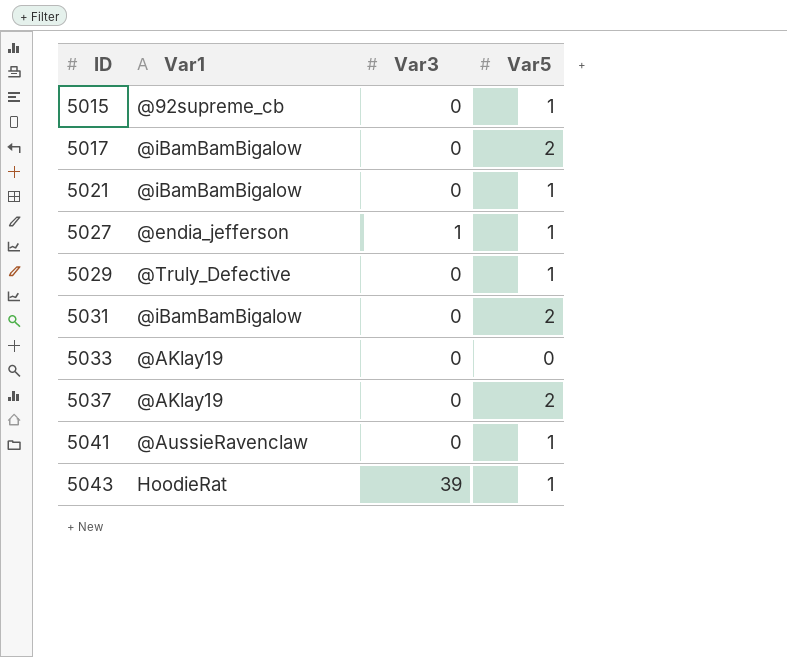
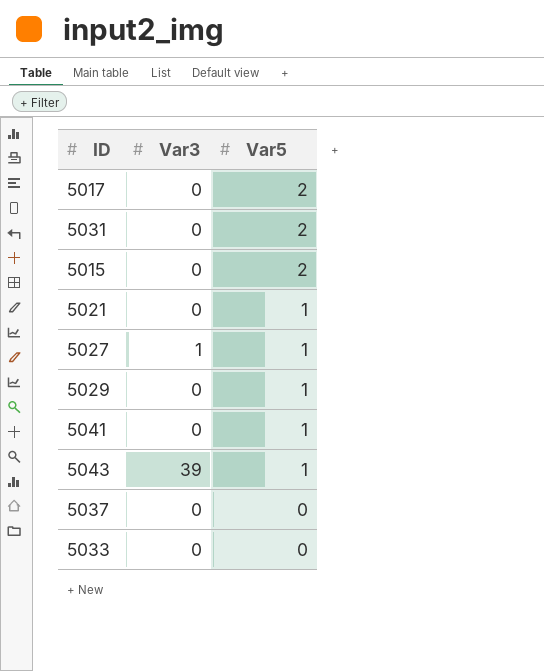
row order: ID ascending -> Var5 descending
column Var1 | position: 2 -> none
5015 | Var5: 1 -> 2
5037 | Var5: 2 -> 0

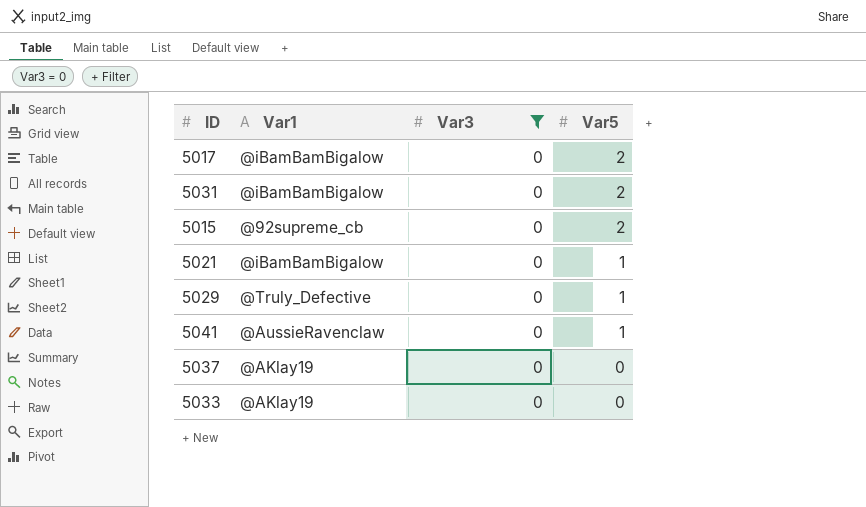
filter: none -> Var3 = 0
column Var1 | position: none -> 2

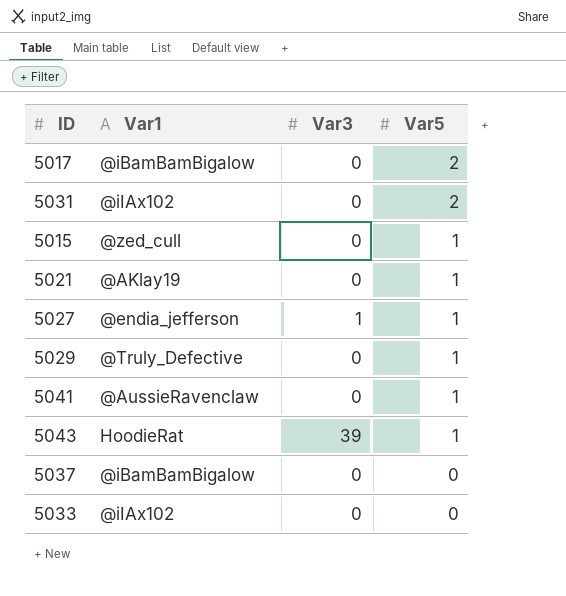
filter: Var3 = 0 -> none
5031 | Var1: @iBamBamBigalow -> @iIAx102
5015 | Var1: @92supreme_cb -> @zed_cull
5015 | Var5: 2 -> 1
5021 | Var1: @iBamBamBigalow -> @AKlay19
5037 | Var1: @AKlay19 -> @iBamBamBigalow
5033 | Var1: @AKlay19 -> @iIAx102

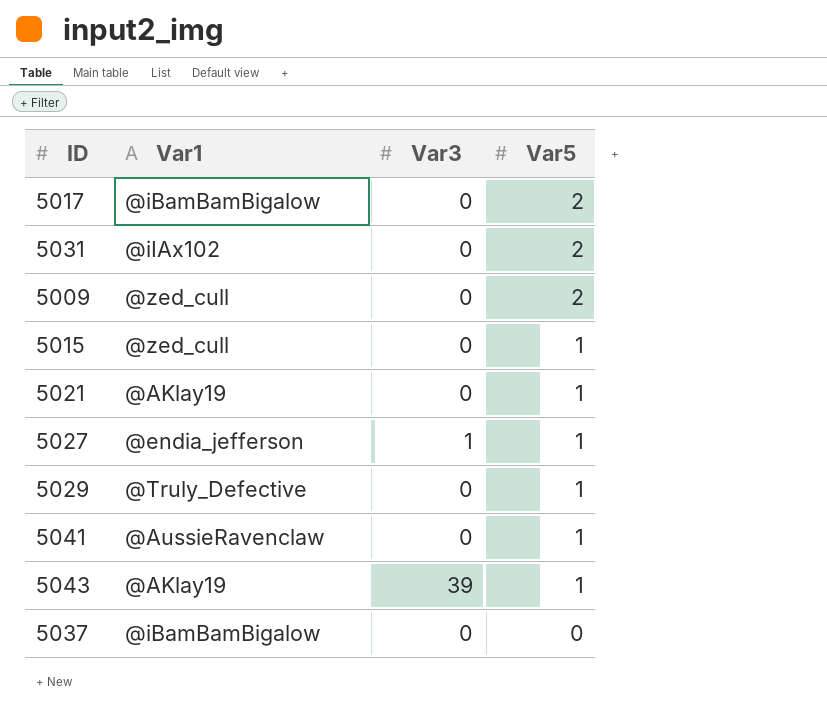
row 5033: @iIAx102 | 0 | 0 -> none
row 5009: none -> @zed_cull | 0 | 2
5043 | Var1: HoodieRat -> @AKlay19

